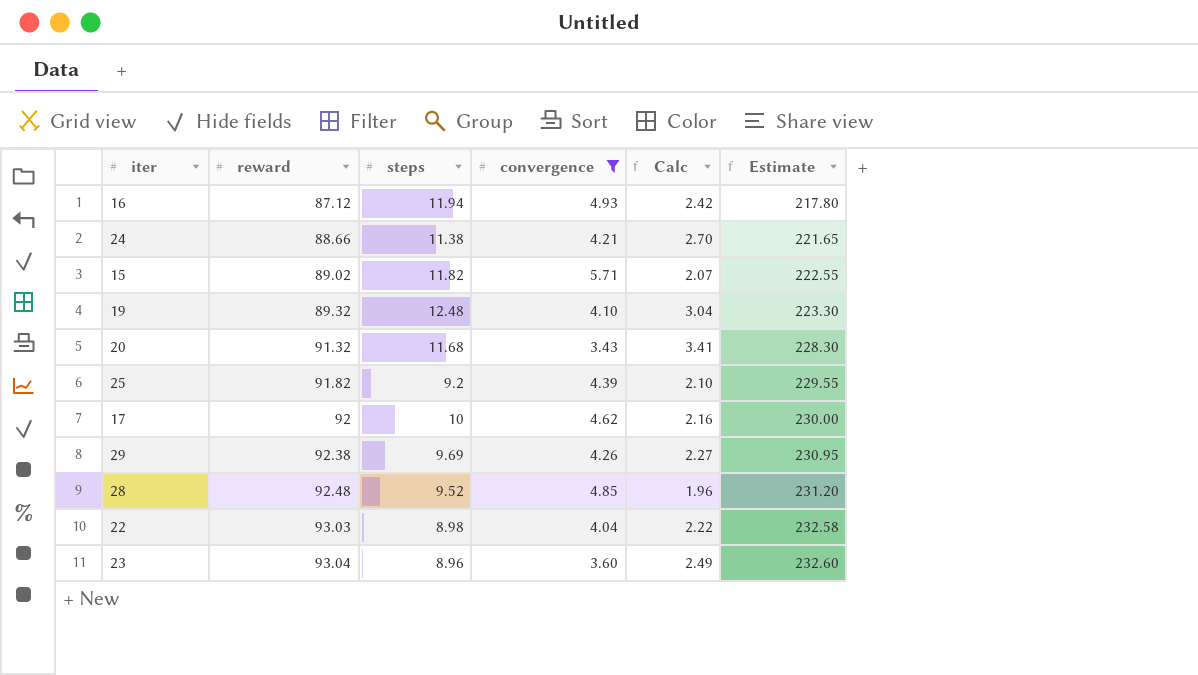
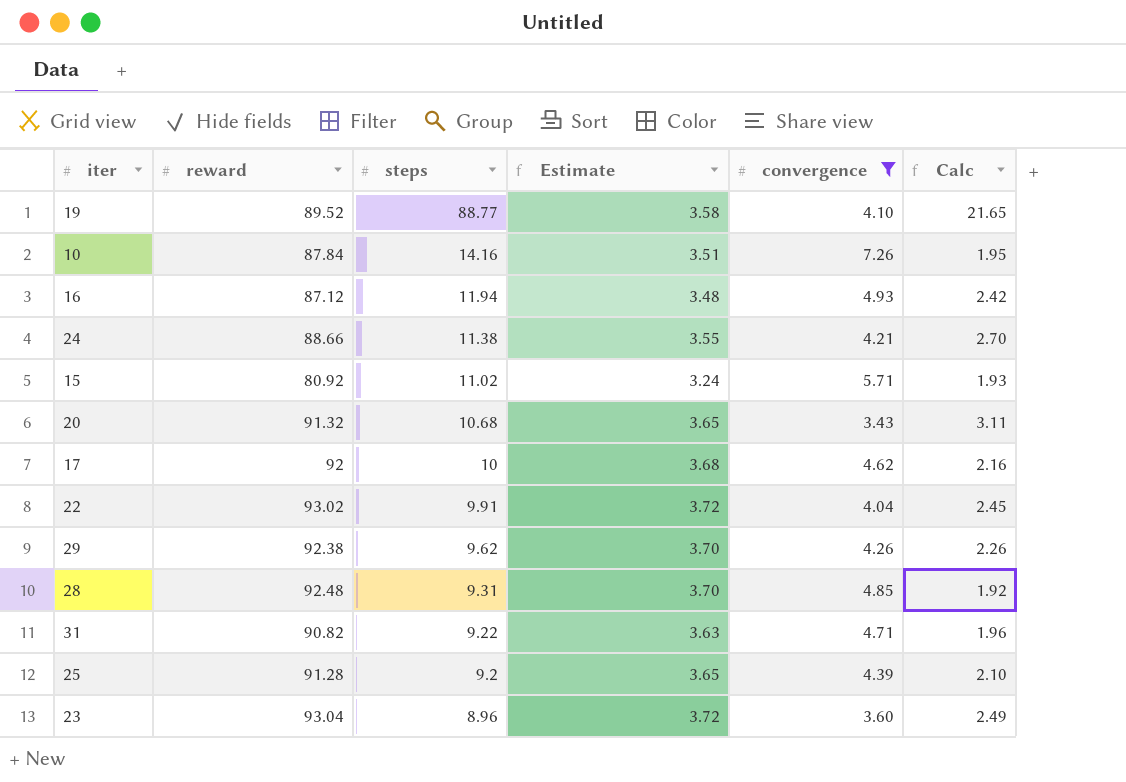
row order: reward ascending -> steps descending
column Estimate | formula: [reward] * 2.5 -> [reward] * 0.04
column Estimate | position: 6 -> 4
19 | reward: 89.32 -> 89.52
19 | steps: 12.48 -> 88.77
19 | Calc: 3.04 -> 21.65
row 10: none -> 87.84 | 14.16 | 3.51 | 7.26 | 1.95
15 | reward: 89.02 -> 80.92
15 | steps: 11.82 -> 11.02
15 | Calc: 2.07 -> 1.93
20 | steps: 11.68 -> 10.68
20 | Calc: 3.41 -> 3.11
22 | reward: 93.03 -> 93.02
22 | steps: 8.98 -> 9.91
22 | Calc: 2.22 -> 2.45
29 | steps: 9.69 -> 9.62
29 | Calc: 2.27 -> 2.26
28 | steps: 9.52 -> 9.31
28 | Calc: 1.96 -> 1.92
row 31: none -> 90.82 | 9.22 | 3.63 | 4.71 | 1.96
25 | reward: 91.82 -> 91.28

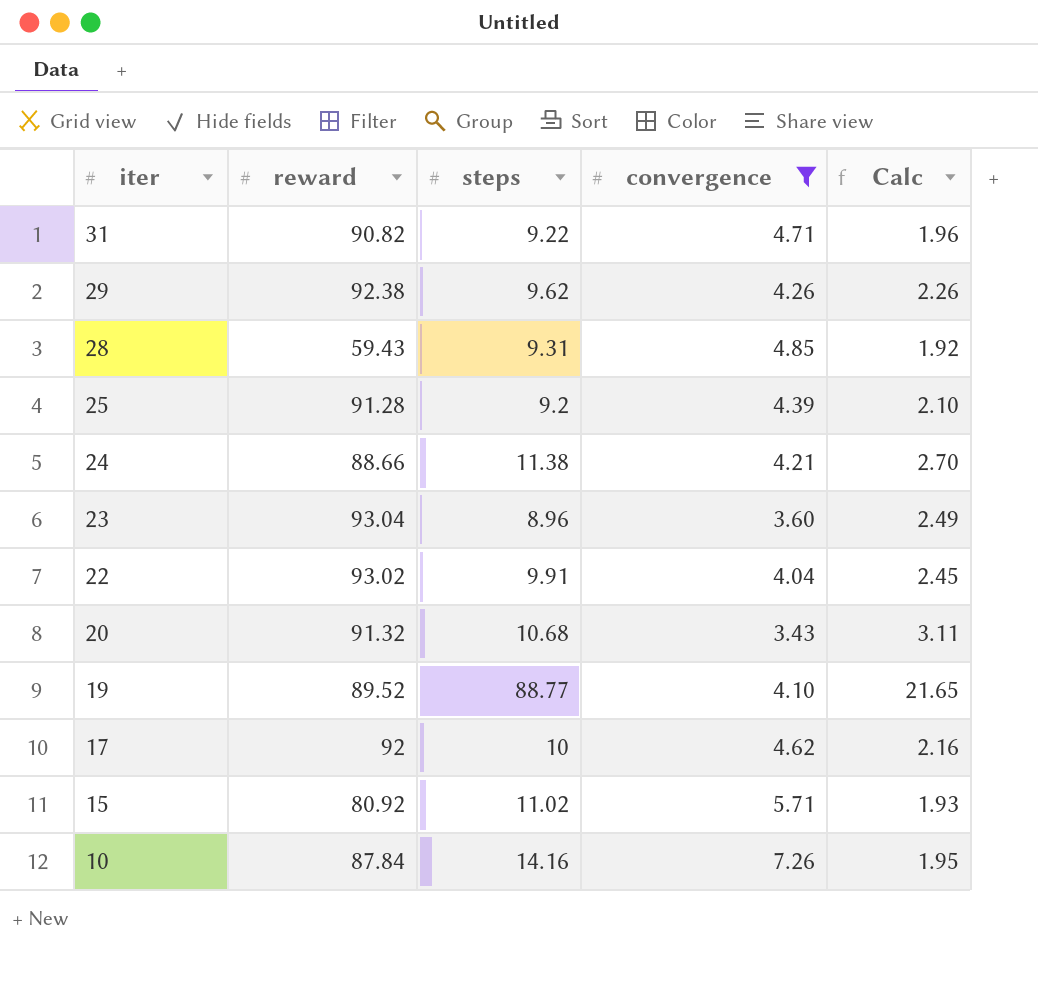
row order: steps descending -> iter descending
column Estimate | formula: [reward] * 0.04 -> none
row 16: 87.12 | 11.94 | 3.48 | 4.93 | 2.42 -> none
28 | reward: 92.48 -> 59.43

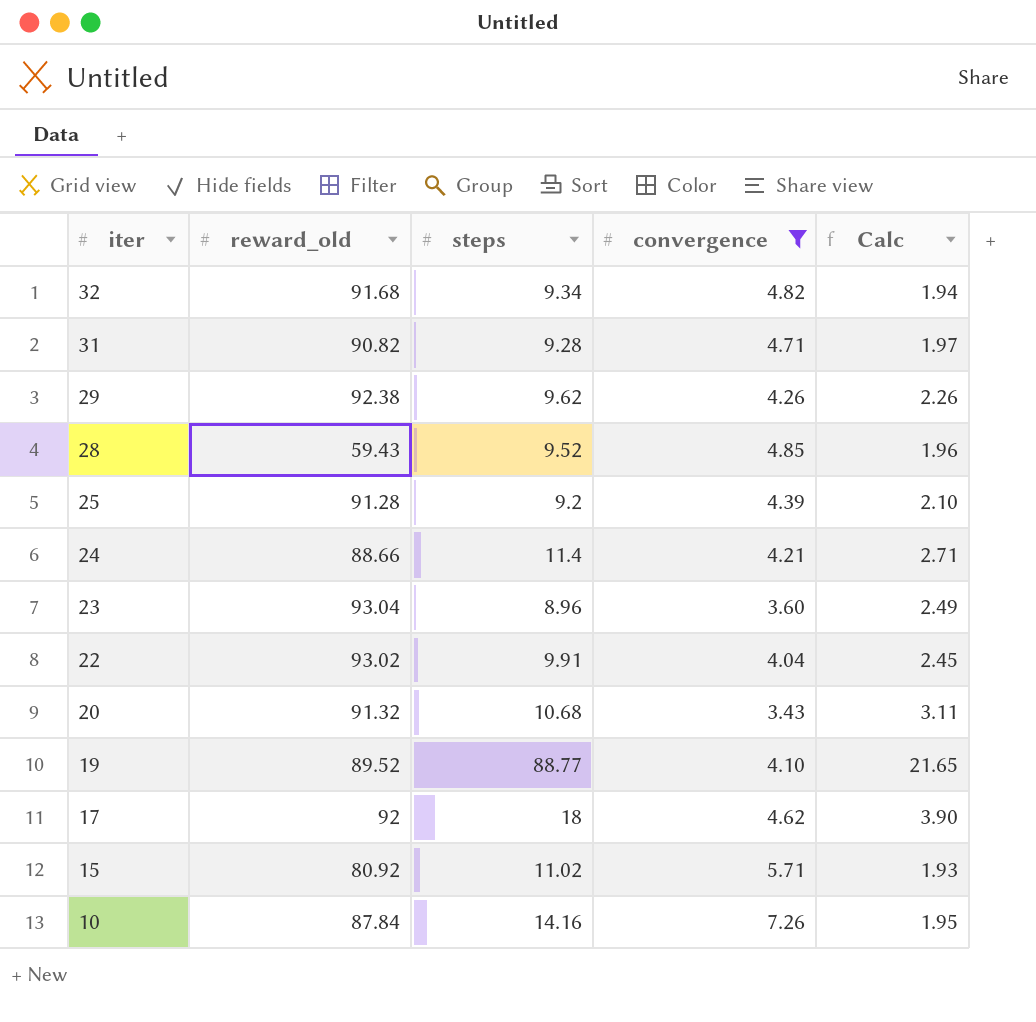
column name: reward -> reward_old
row 32: none -> 91.68 | 9.34 | 4.82 | 1.94
31 | steps: 9.22 -> 9.28
31 | Calc: 1.96 -> 1.97
28 | steps: 9.31 -> 9.52
28 | Calc: 1.92 -> 1.96
24 | steps: 11.38 -> 11.4
24 | Calc: 2.70 -> 2.71
17 | steps: 10 -> 18
17 | Calc: 2.16 -> 3.90

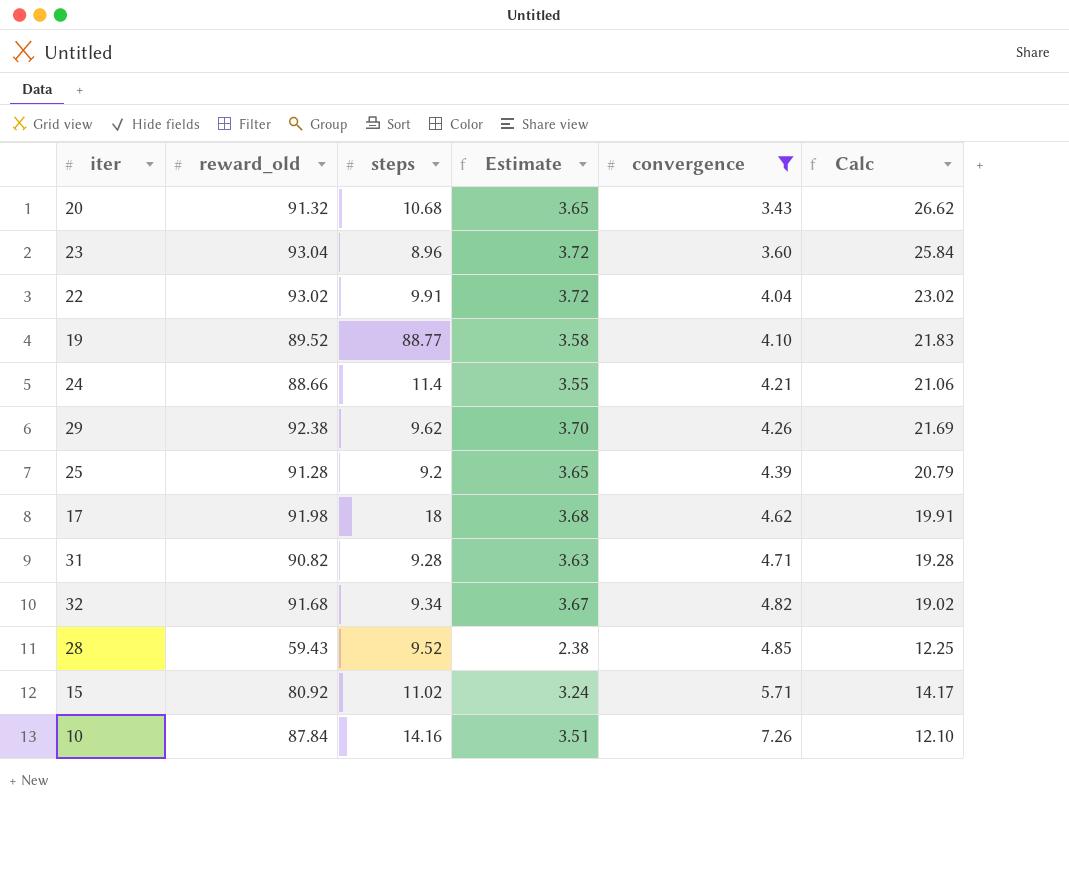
row order: iter descending -> convergence ascending
column Estimate | formula: none -> [reward_old] * 0.04
column Calc | formula: [steps] / [convergence] -> [reward_old] / [convergence]
17 | reward_old: 92 -> 91.98

